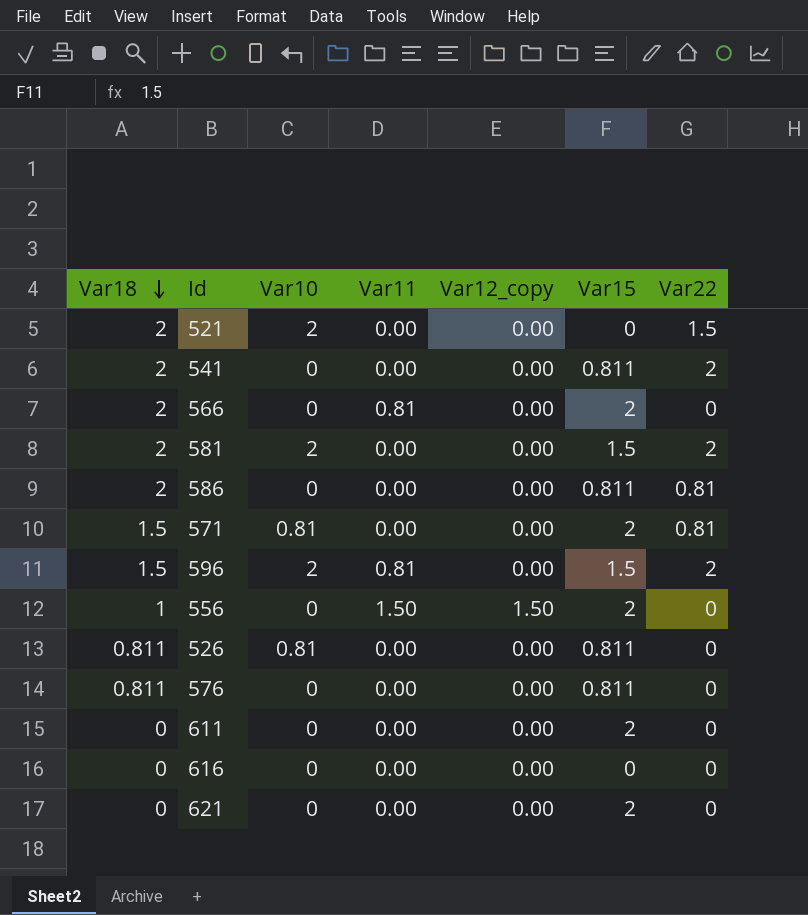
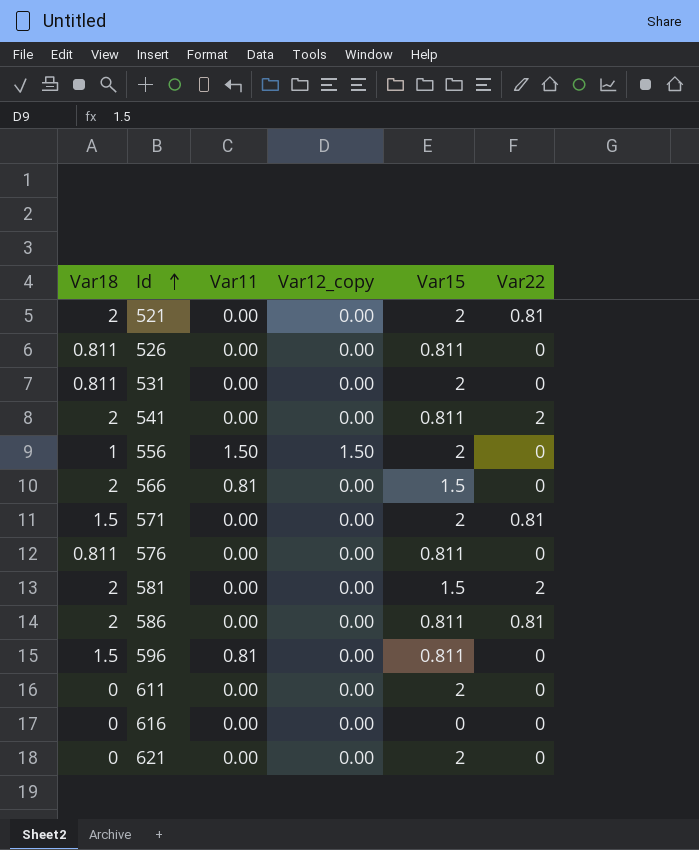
row order: Var18 descending -> Id ascending
column Var10 | position: 3 -> none
521 | Var15: 0 -> 2
521 | Var22: 1.5 -> 0.81
row 531: none -> 0.811 | 0.00 | 0.00 | 2 | 0
566 | Var15: 2 -> 1.5
596 | Var15: 1.5 -> 0.811
596 | Var22: 2 -> 0

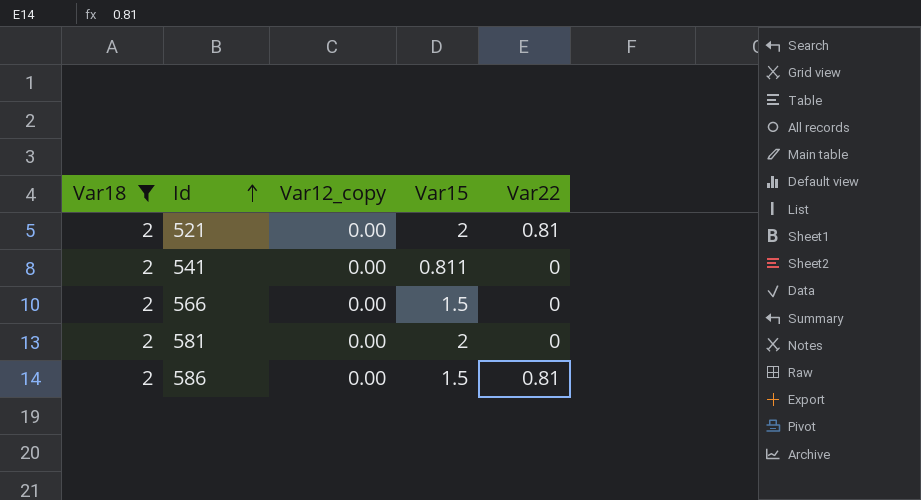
filter: none -> Var18 = 2
column Var11 | position: 3 -> none
541 | Var22: 2 -> 0
581 | Var15: 1.5 -> 2
581 | Var22: 2 -> 0
586 | Var15: 0.811 -> 1.5

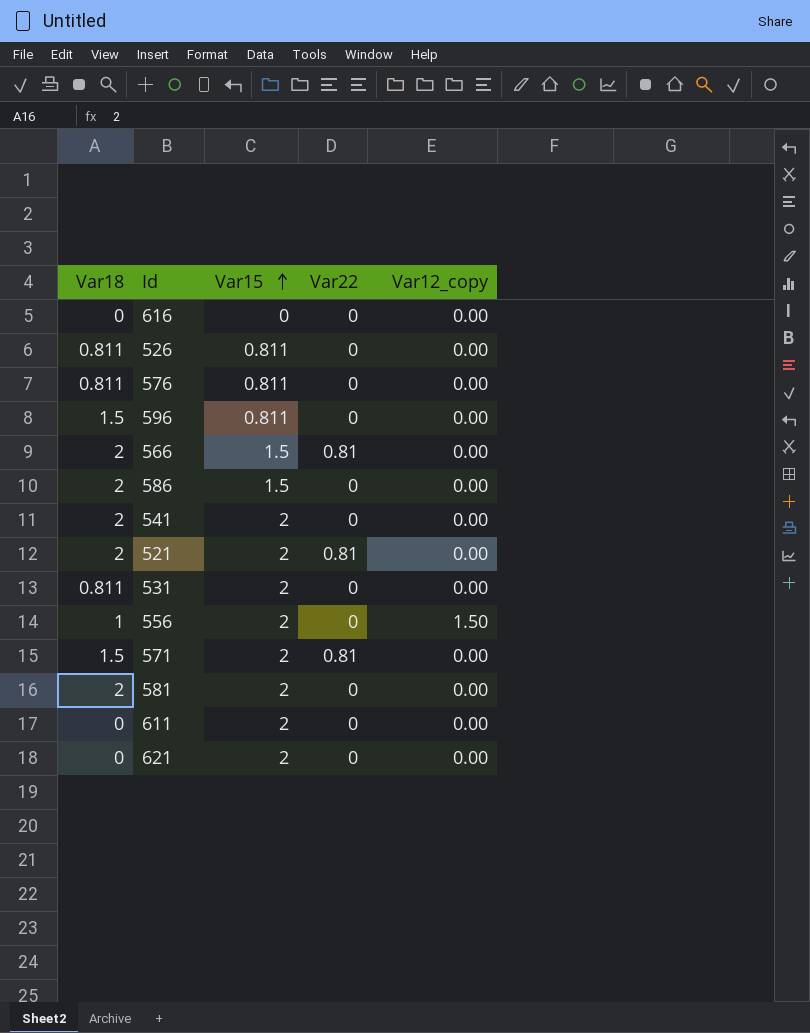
filter: Var18 = 2 -> none
row order: Id ascending -> Var15 ascending
column Var12_copy | position: 3 -> 5
566 | Var22: 0 -> 0.81
586 | Var22: 0.81 -> 0
541 | Var15: 0.811 -> 2

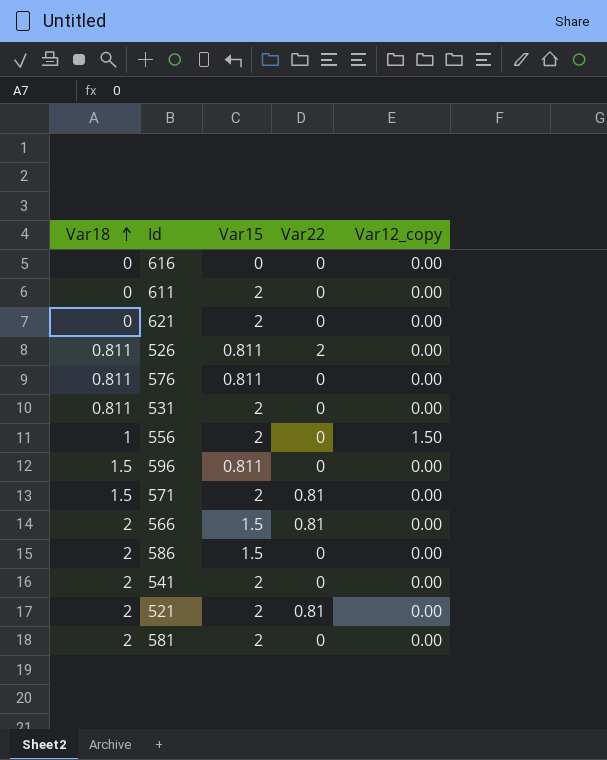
row order: Var15 ascending -> Var18 ascending
526 | Var22: 0 -> 2

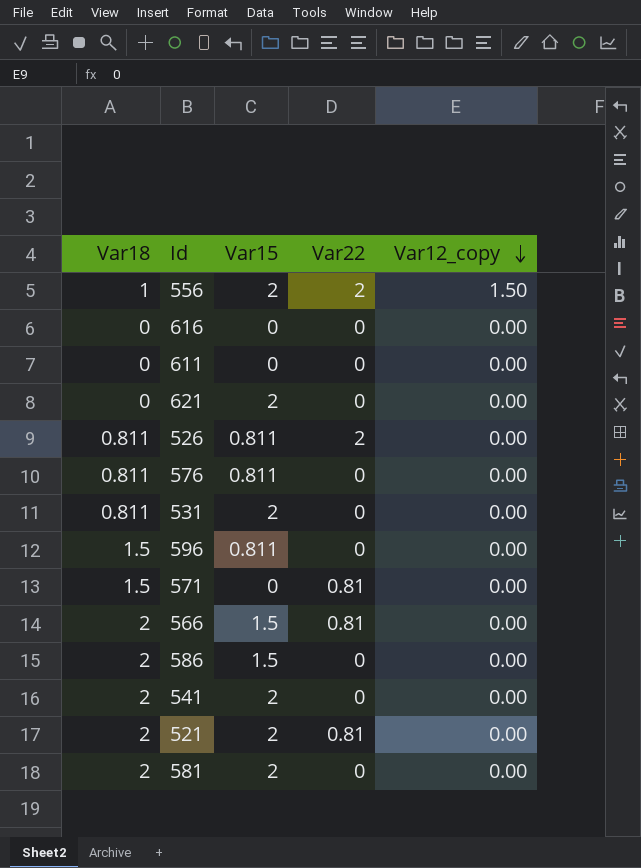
row order: Var18 ascending -> Var12_copy descending
556 | Var22: 0 -> 2
611 | Var15: 2 -> 0
571 | Var15: 2 -> 0

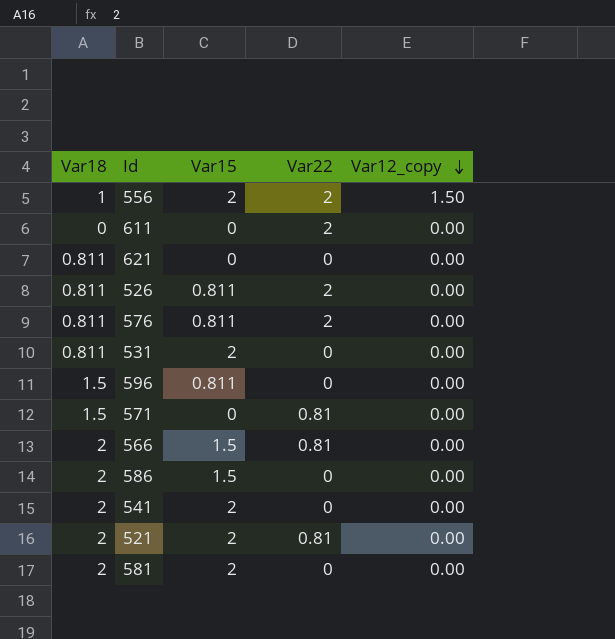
row 616: 0 | 0 | 0 | 0.00 -> none
611 | Var22: 0 -> 2
621 | Var18: 0 -> 0.811
621 | Var15: 2 -> 0
576 | Var22: 0 -> 2

